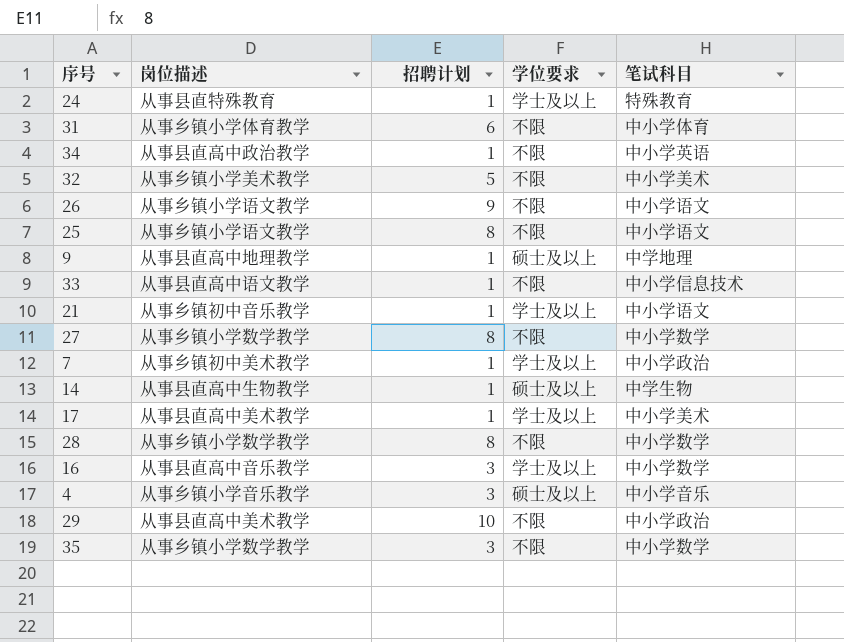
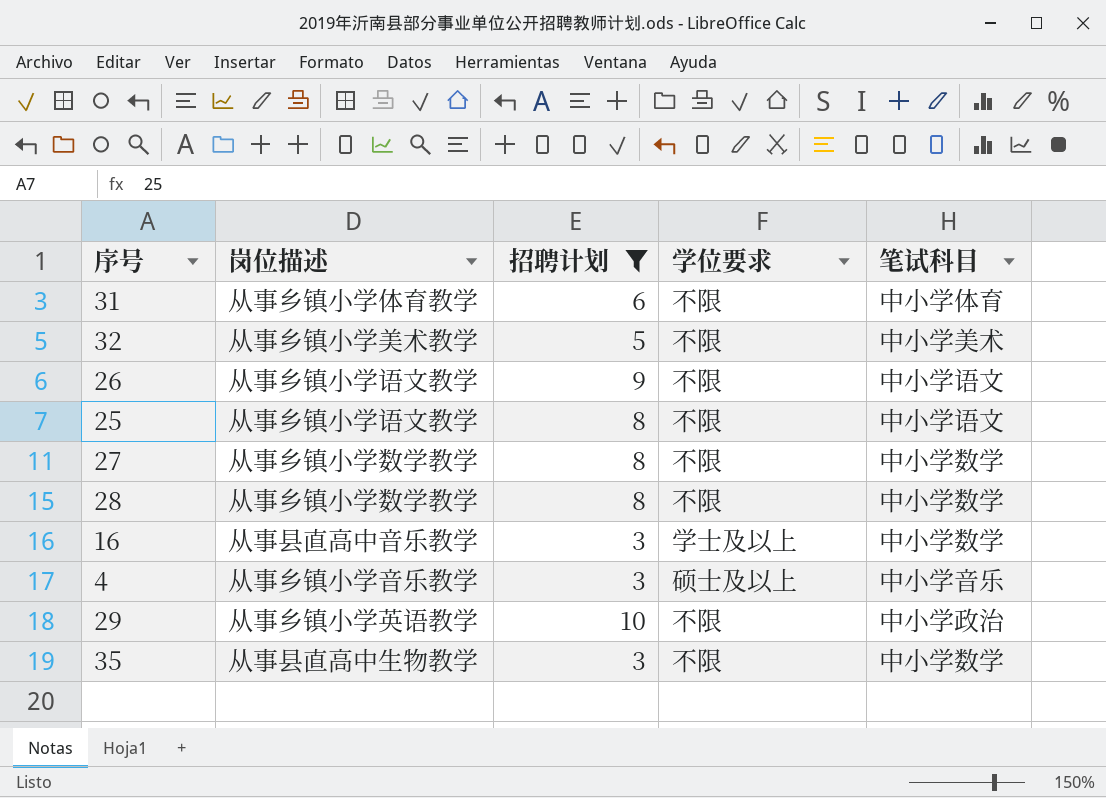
filter: none -> 招聘计划 != 1
29 | 岗位描述: 从事县直高中美术教学 -> 从事乡镇小学英语教学
35 | 岗位描述: 从事乡镇小学数学教学 -> 从事县直高中生物教学

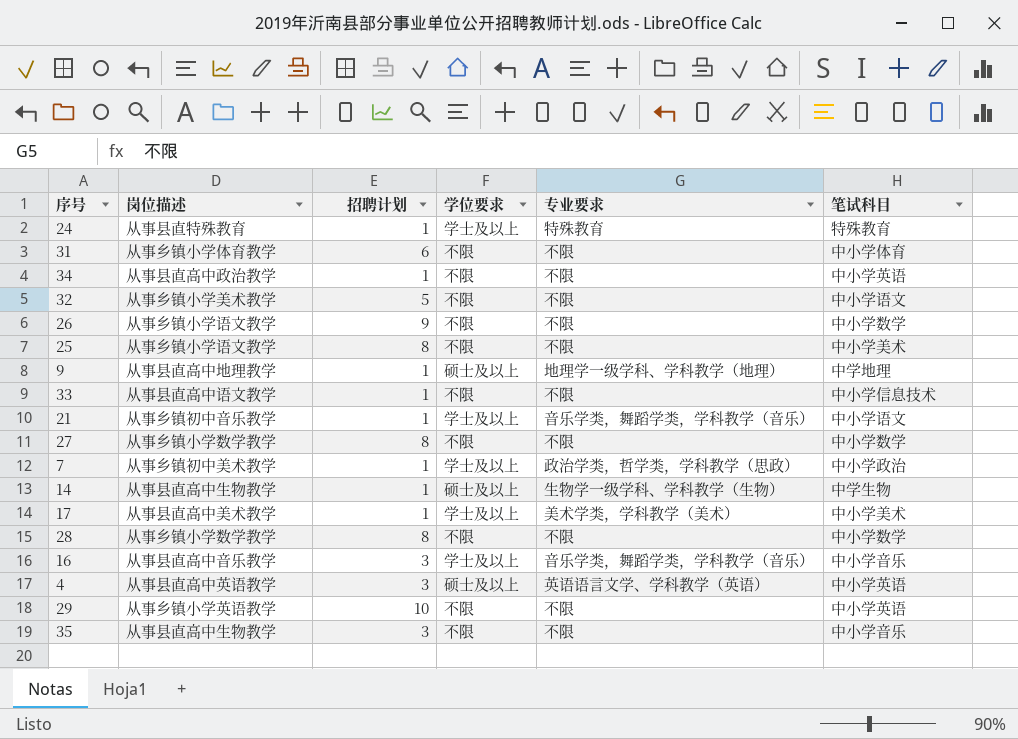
filter: 招聘计划 != 1 -> none
column 专业要求 | position: none -> 5
32 | 笔试科目: 中小学美术 -> 中小学语文
26 | 笔试科目: 中小学语文 -> 中小学数学
25 | 笔试科目: 中小学语文 -> 中小学美术
16 | 笔试科目: 中小学数学 -> 中小学音乐
4 | 岗位描述: 从事乡镇小学音乐教学 -> 从事县直高中英语教学
4 | 笔试科目: 中小学音乐 -> 中小学英语
29 | 笔试科目: 中小学政治 -> 中小学英语
35 | 笔试科目: 中小学数学 -> 中小学音乐

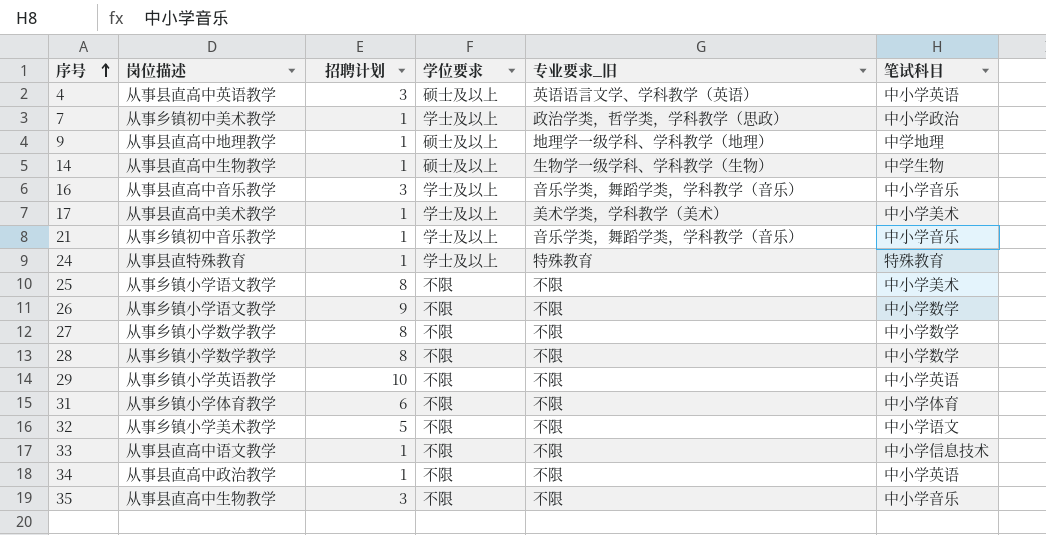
row order: none -> 序号 ascending
column name: 专业要求 -> 专业要求_旧
21 | 笔试科目: 中小学语文 -> 中小学音乐

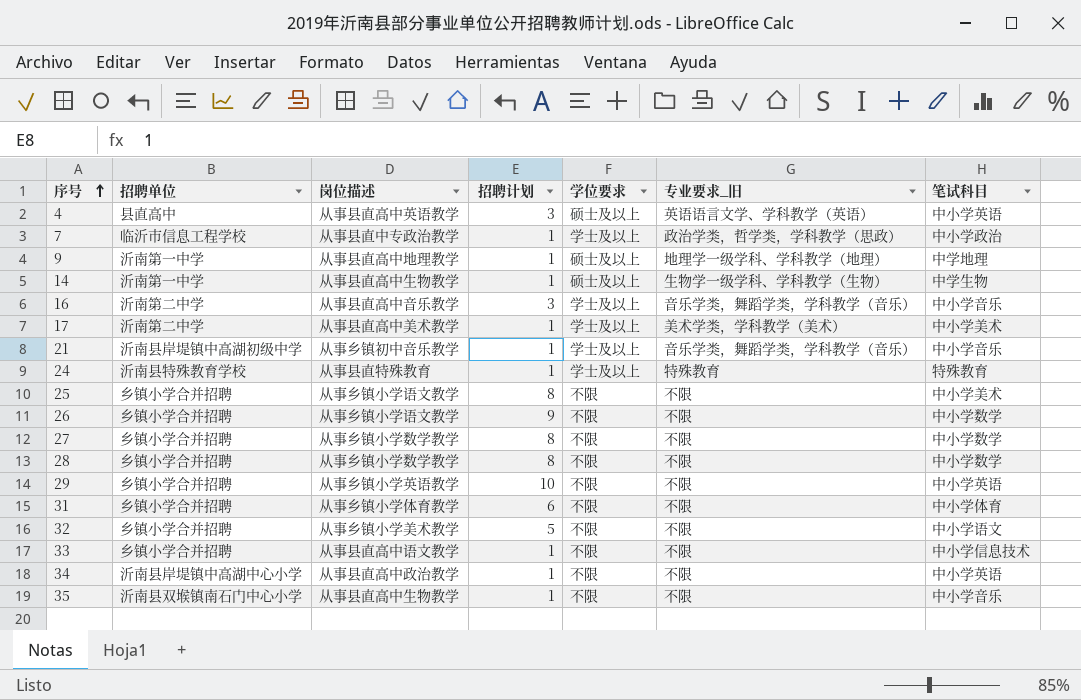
column 招聘单位 | position: none -> 2
7 | 岗位描述: 从事乡镇初中美术教学 -> 从事县直中专政治教学
35 | 招聘计划: 3 -> 1

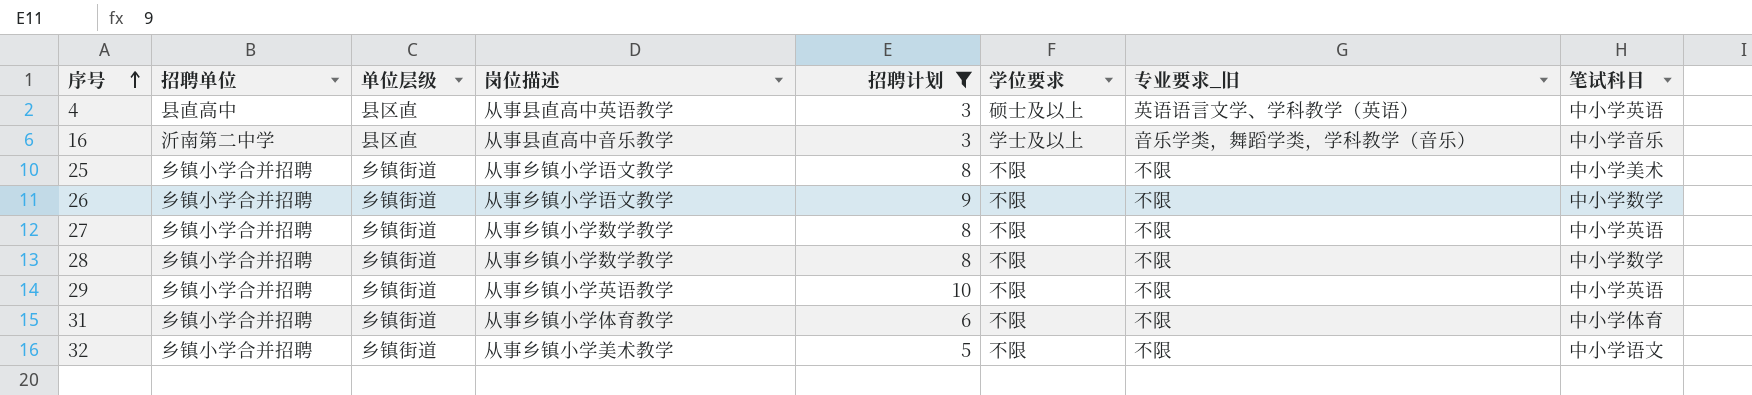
filter: none -> 招聘计划 != 1
column 单位层级 | position: none -> 3
27 | 笔试科目: 中小学数学 -> 中小学英语

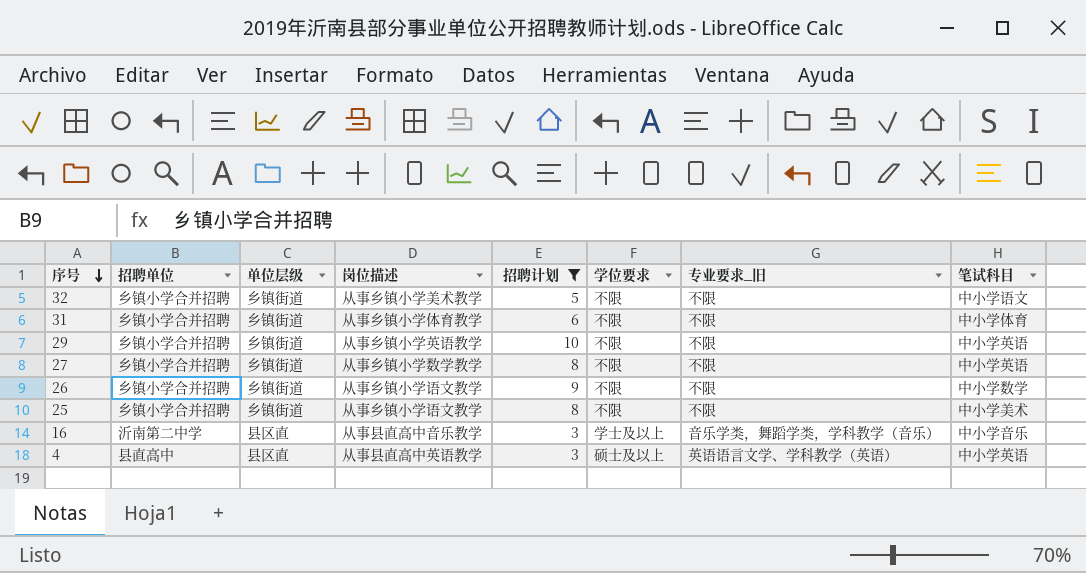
row order: 序号 ascending -> 序号 descending
row 28: 乡镇小学合并招聘 | 乡镇街道 | 从事乡镇小学数学教学 | 8 | 不限 | 不限 | 中小学数学 -> none

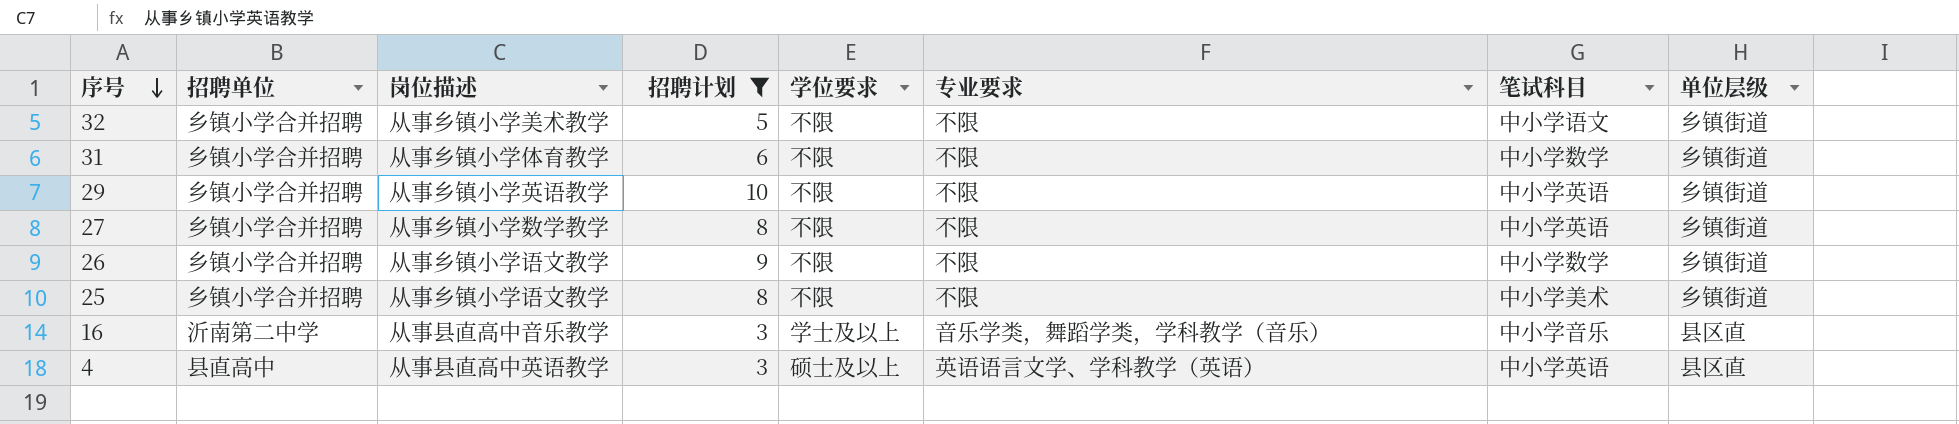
column name: 专业要求_旧 -> 专业要求
column 单位层级 | position: 3 -> 8
31 | 笔试科目: 中小学体育 -> 中小学数学

